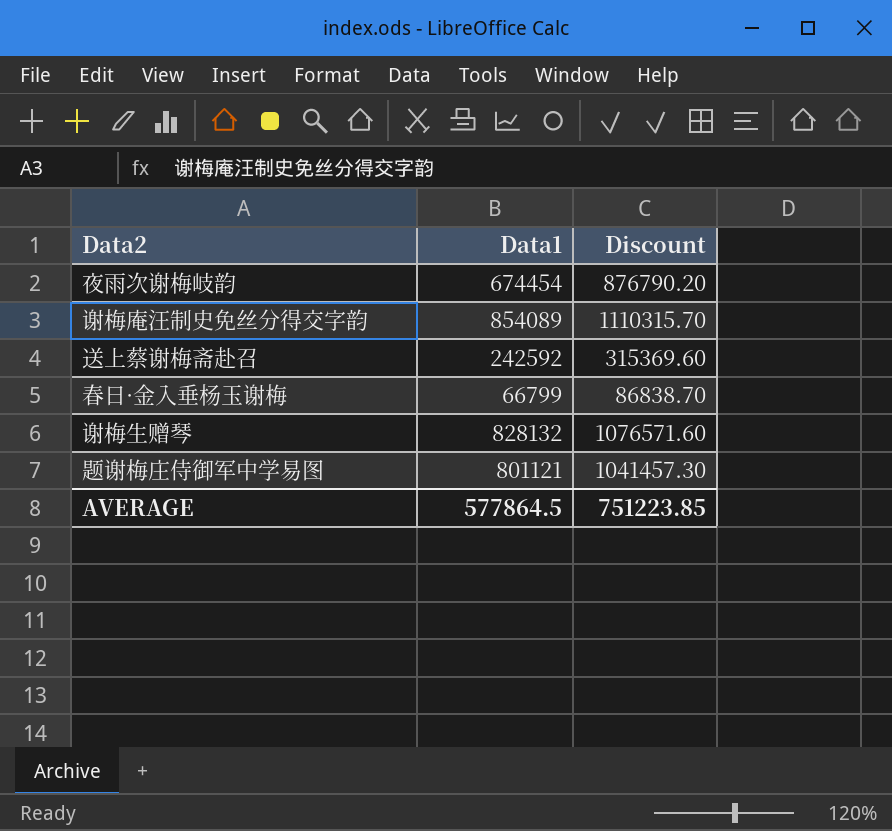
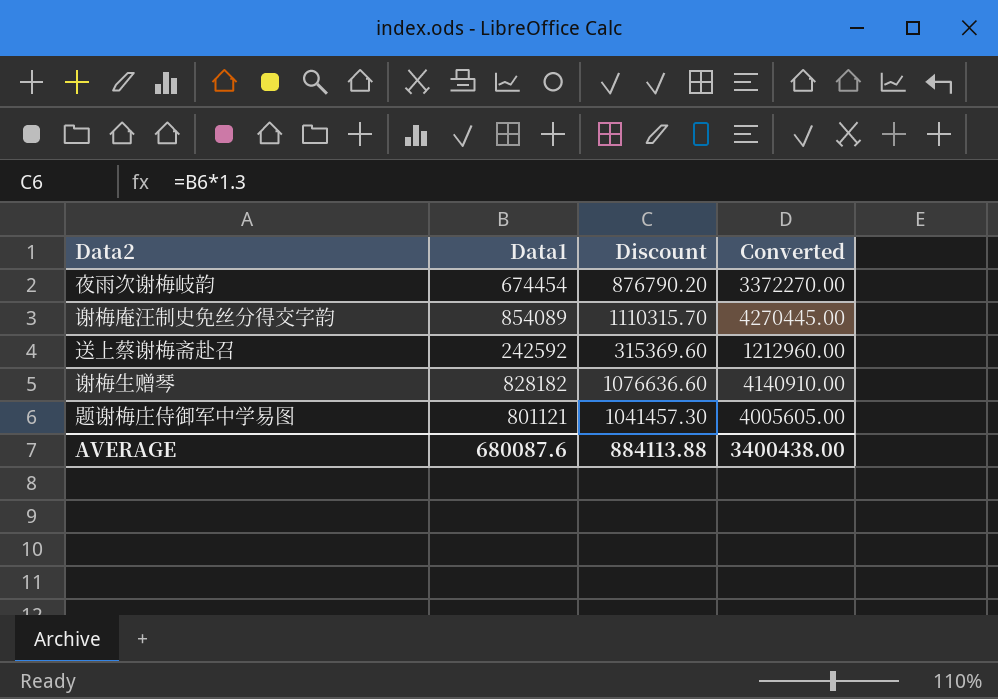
column Converted | formula: none -> [Data1] * 5
row 春日·金入垂杨玉谢梅: 66799 | 86838.70 -> none
谢梅生赠琴 | Data1: 828132 -> 828182
谢梅生赠琴 | Discount: 1076571.60 -> 1076636.60
AVERAGE | Data1: 577864.5 -> 680087.6
AVERAGE | Discount: 751223.85 -> 884113.88

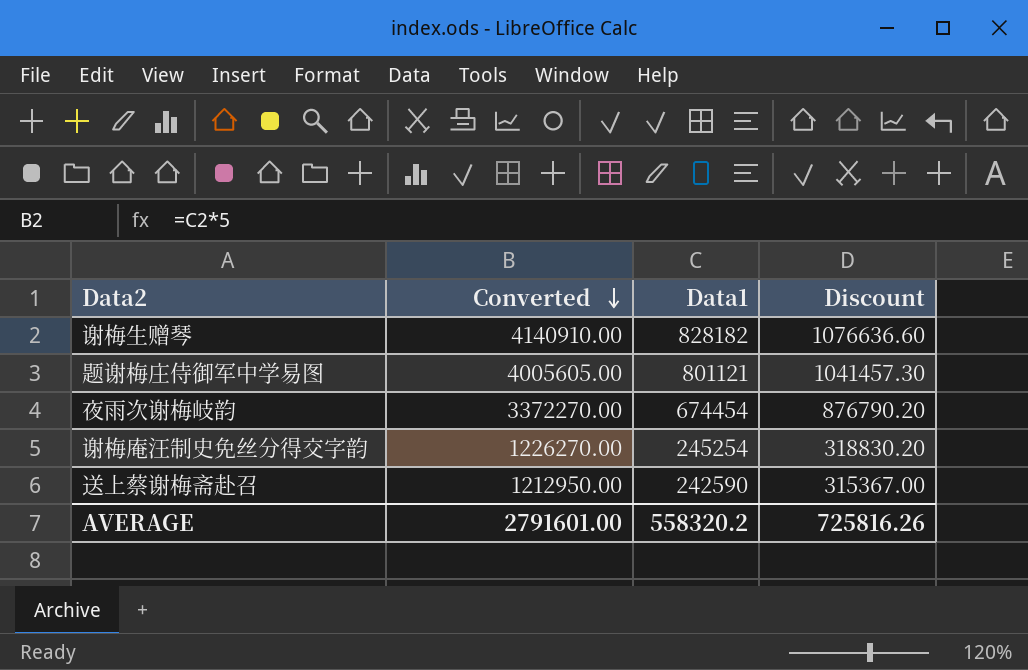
row order: none -> Converted descending
column Converted | position: 4 -> 2
谢梅庵汪制史免丝分得交字韵 | Converted: 4270445.00 -> 1226270.00
谢梅庵汪制史免丝分得交字韵 | Data1: 854089 -> 245254
谢梅庵汪制史免丝分得交字韵 | Discount: 1110315.70 -> 318830.20
送上蔡谢梅斋赴召 | Converted: 1212960.00 -> 1212950.00
送上蔡谢梅斋赴召 | Data1: 242592 -> 242590
送上蔡谢梅斋赴召 | Discount: 315369.60 -> 315367.00
AVERAGE | Converted: 3400438.00 -> 2791601.00
AVERAGE | Data1: 680087.6 -> 558320.2
AVERAGE | Discount: 884113.88 -> 725816.26

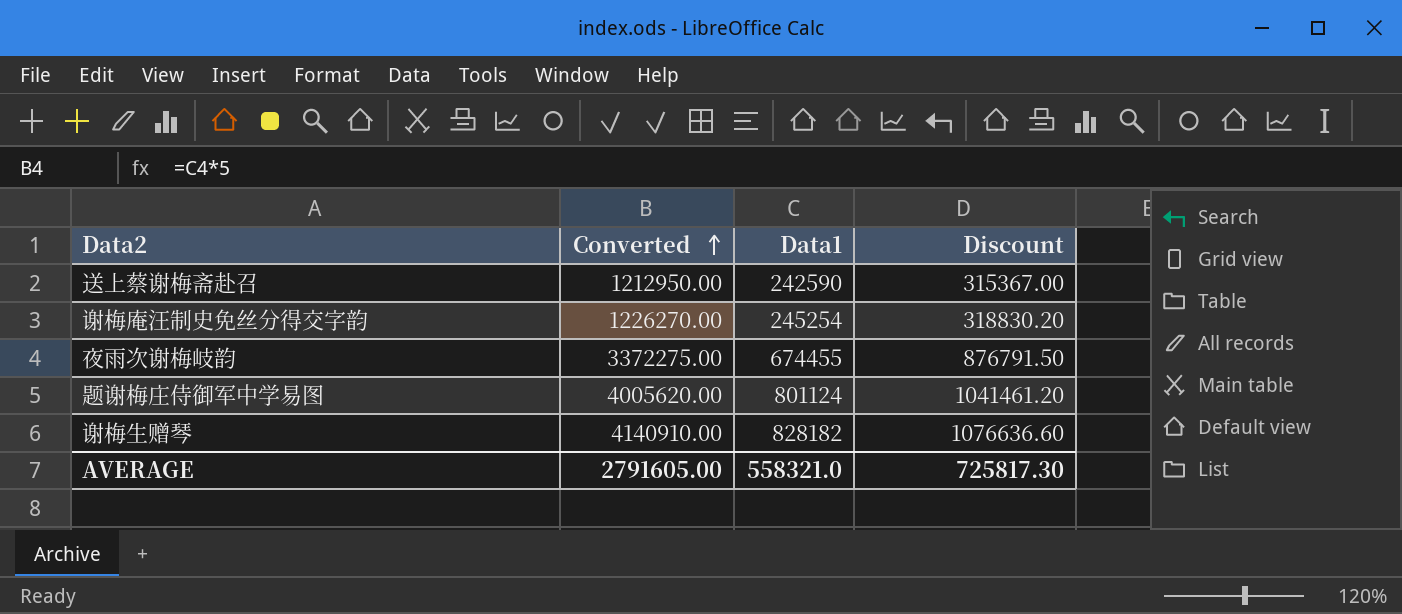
row order: Converted descending -> Converted ascending
夜雨次谢梅岐韵 | Converted: 3372270.00 -> 3372275.00
夜雨次谢梅岐韵 | Data1: 674454 -> 674455
夜雨次谢梅岐韵 | Discount: 876790.20 -> 876791.50
题谢梅庄侍御军中学易图 | Converted: 4005605.00 -> 4005620.00
题谢梅庄侍御军中学易图 | Data1: 801121 -> 801124
题谢梅庄侍御军中学易图 | Discount: 1041457.30 -> 1041461.20
AVERAGE | Converted: 2791601.00 -> 2791605.00
AVERAGE | Data1: 558320.2 -> 558321.0
AVERAGE | Discount: 725816.26 -> 725817.30

